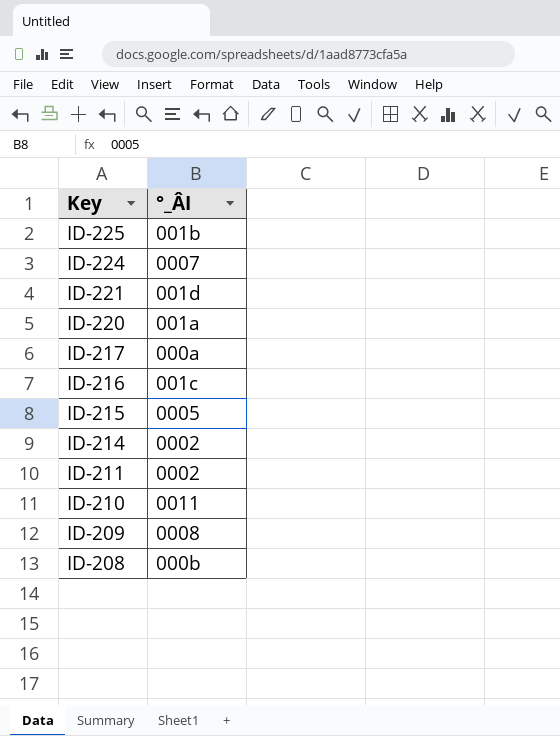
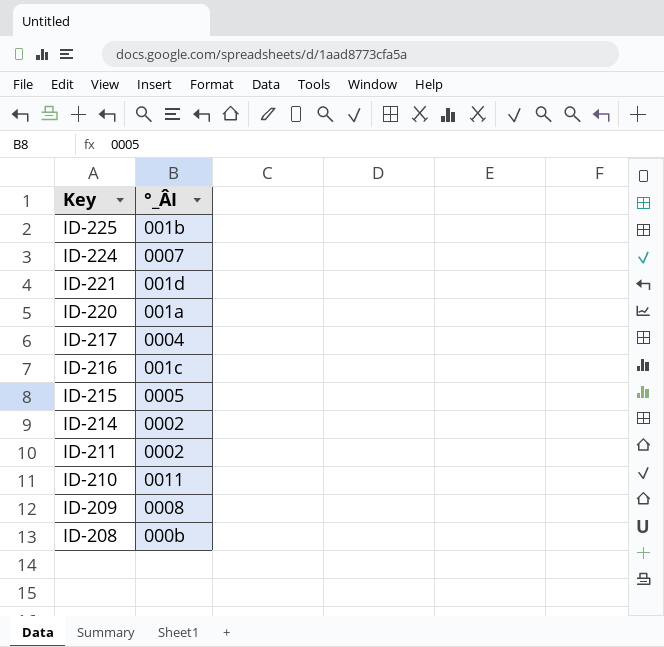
ID-217 | °_ÂI: 000a -> 0004

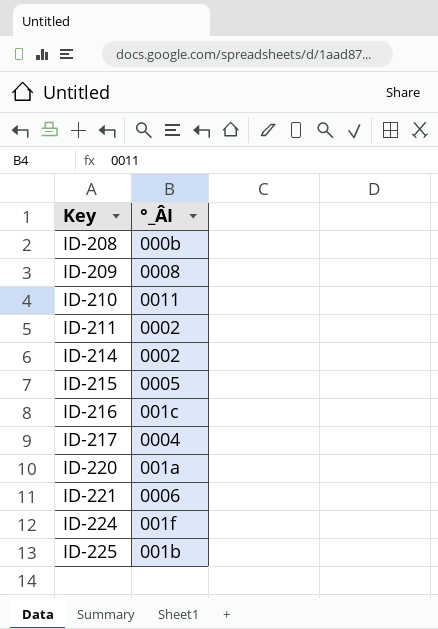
row order: Key descending -> Key ascending
ID-221 | °_ÂI: 001d -> 0006
ID-224 | °_ÂI: 0007 -> 001f

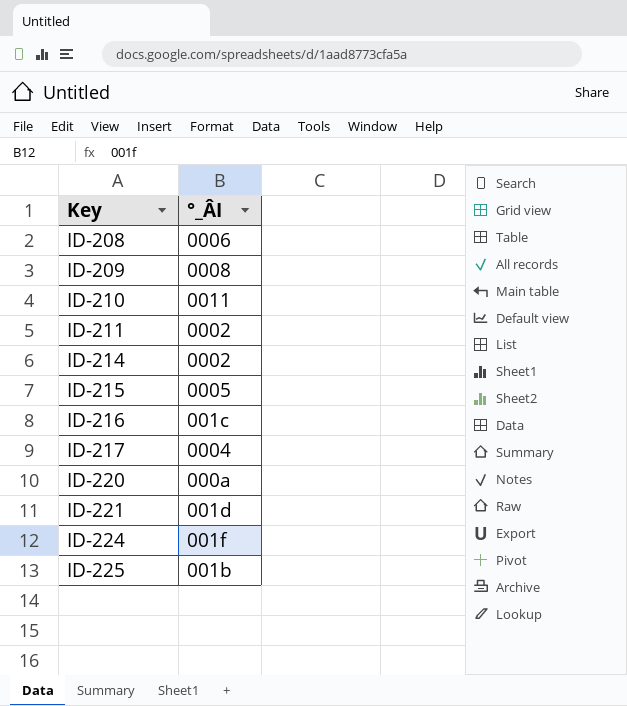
ID-208 | °_ÂI: 000b -> 0006
ID-220 | °_ÂI: 001a -> 000a
ID-221 | °_ÂI: 0006 -> 001d

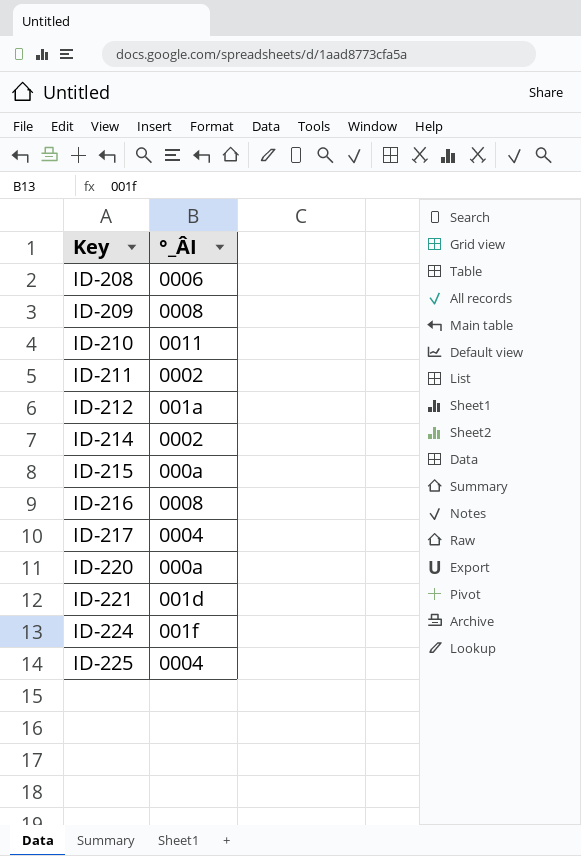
row ID-212: none -> 001a
ID-215 | °_ÂI: 0005 -> 000a
ID-216 | °_ÂI: 001c -> 0008
ID-225 | °_ÂI: 001b -> 0004

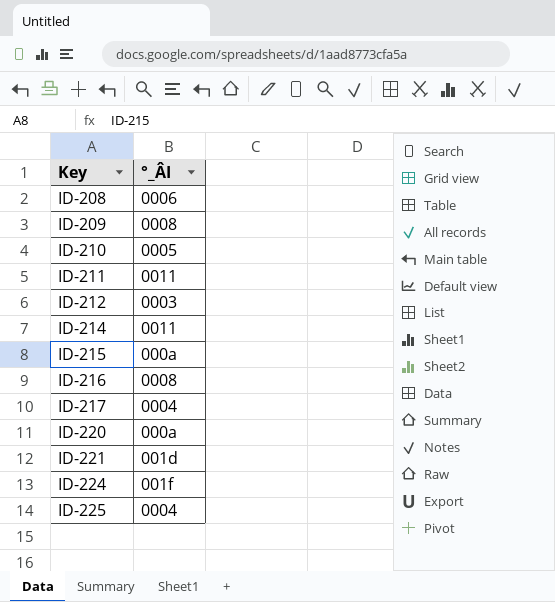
ID-210 | °_ÂI: 0011 -> 0005
ID-211 | °_ÂI: 0002 -> 0011
ID-212 | °_ÂI: 001a -> 0003
ID-214 | °_ÂI: 0002 -> 0011

